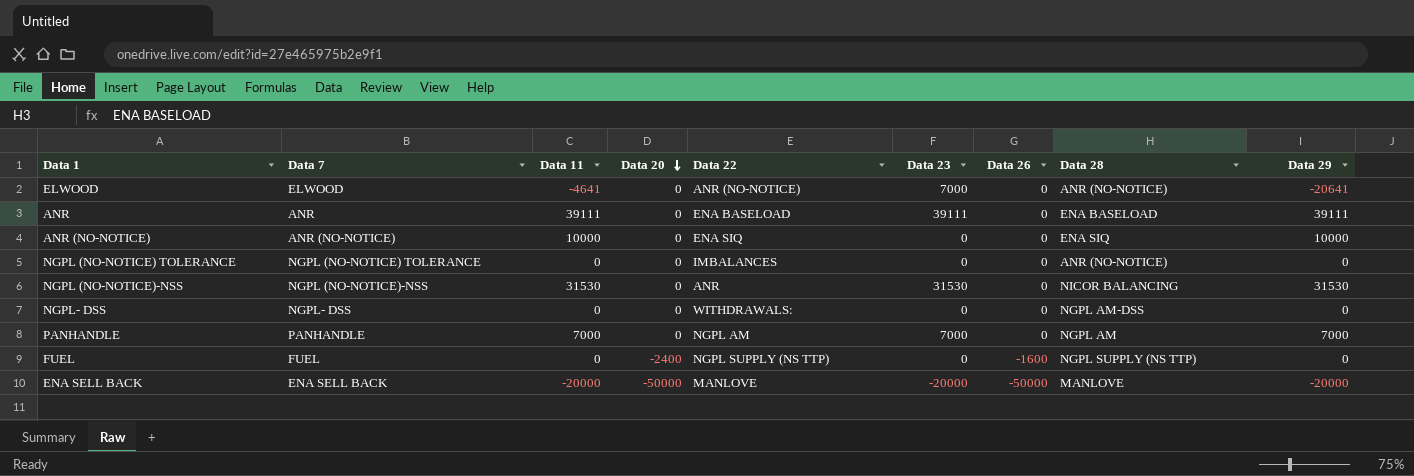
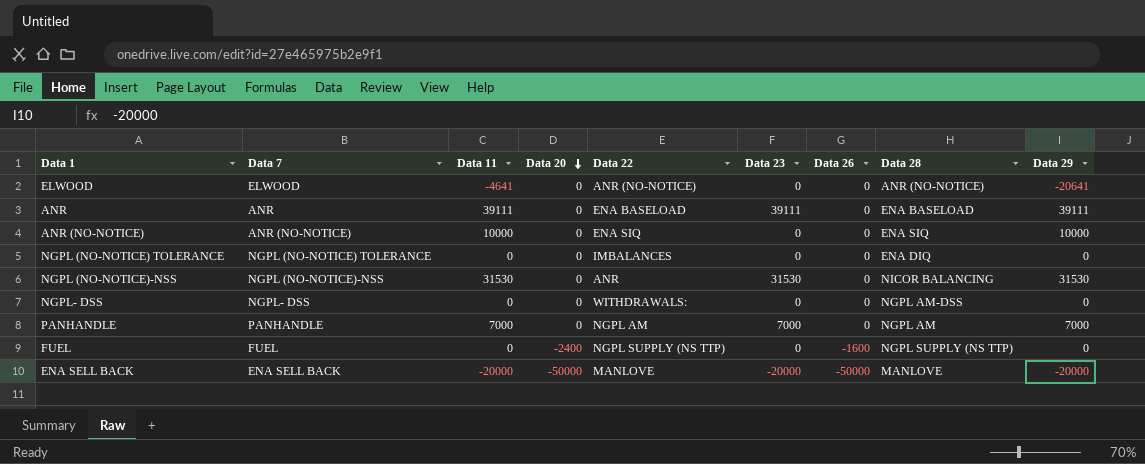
ELWOOD | Data 23: 7000 -> 0
NGPL (NO-NOTICE) TOLERANCE | Data 28: ANR (NO-NOTICE) -> ENA DIQ

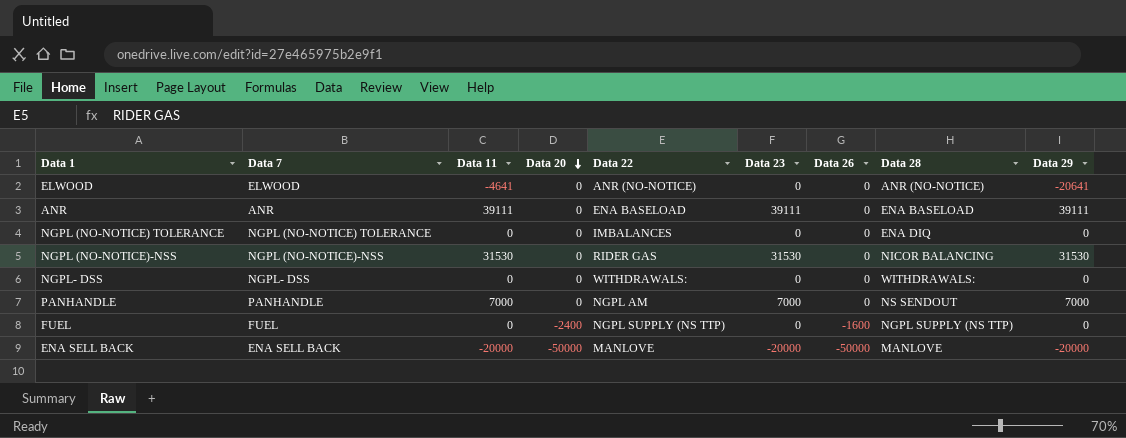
row ANR (NO-NOTICE): ANR (NO-NOTICE) | 10000 | 0 | ENA SIQ | 0 | 0 | ENA SIQ | 10000 -> none
NGPL (NO-NOTICE)-NSS | Data 22: ANR -> RIDER GAS
NGPL- DSS | Data 28: NGPL AM-DSS -> WITHDRAWALS:
PANHANDLE | Data 28: NGPL AM -> NS SENDOUT

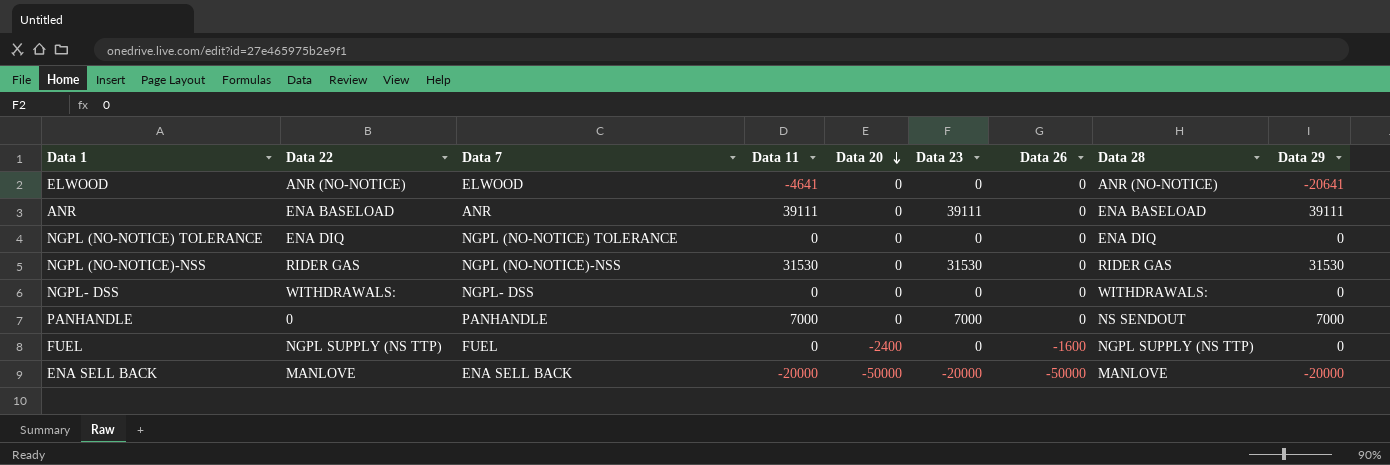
column Data 22 | position: 5 -> 2
NGPL (NO-NOTICE) TOLERANCE | Data 22: IMBALANCES -> ENA DIQ
NGPL (NO-NOTICE)-NSS | Data 28: NICOR BALANCING -> RIDER GAS
PANHANDLE | Data 22: NGPL AM -> 0

